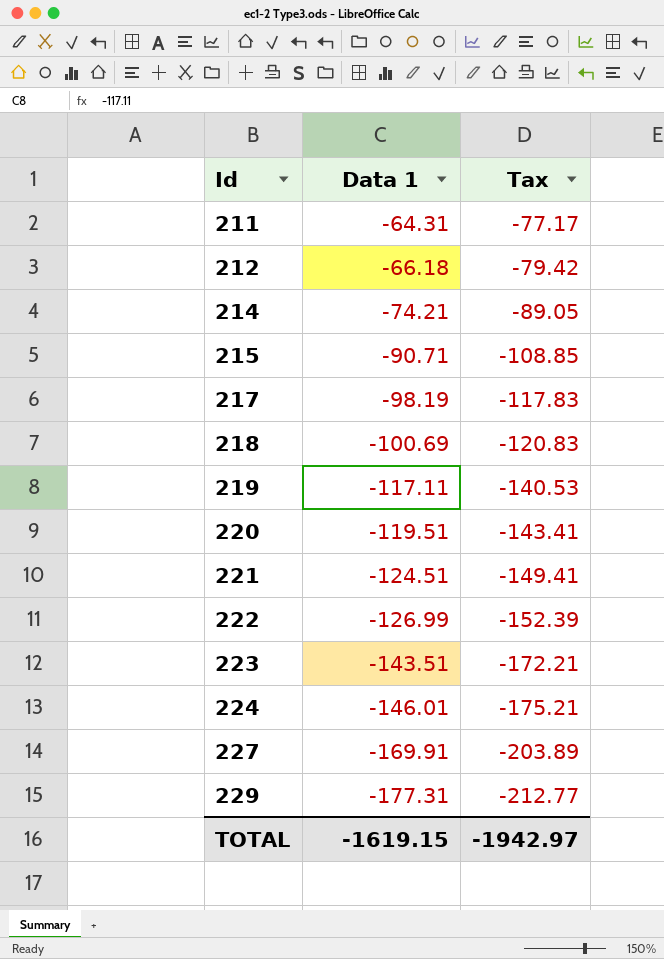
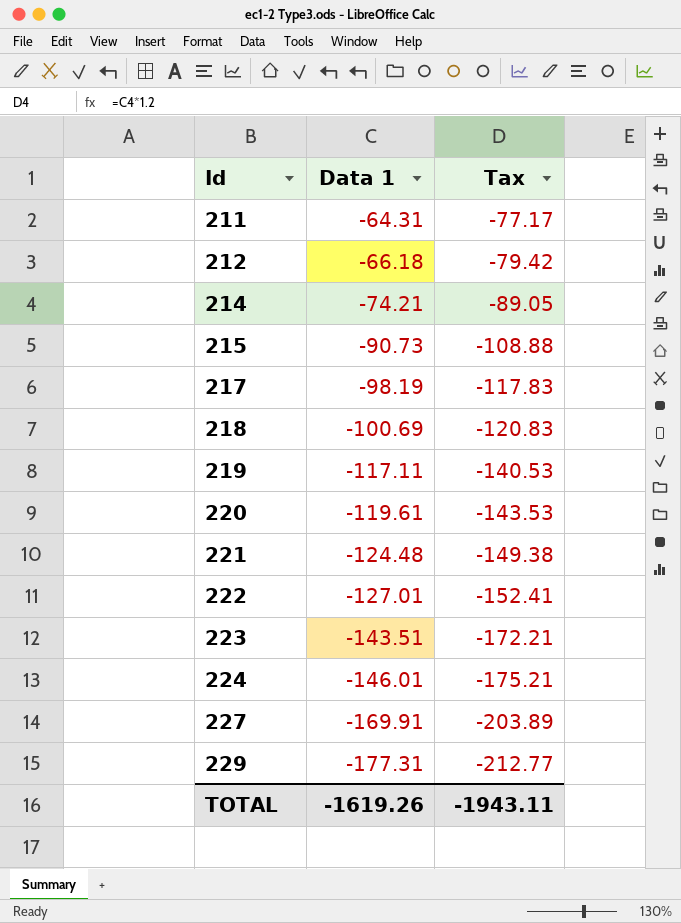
215 | Data 1: -90.71 -> -90.73
215 | Tax: -108.85 -> -108.88
220 | Data 1: -119.51 -> -119.61
220 | Tax: -143.41 -> -143.53
221 | Data 1: -124.51 -> -124.48
221 | Tax: -149.41 -> -149.38
222 | Data 1: -126.99 -> -127.01
222 | Tax: -152.39 -> -152.41
TOTAL | Data 1: -1619.15 -> -1619.26
TOTAL | Tax: -1942.97 -> -1943.11

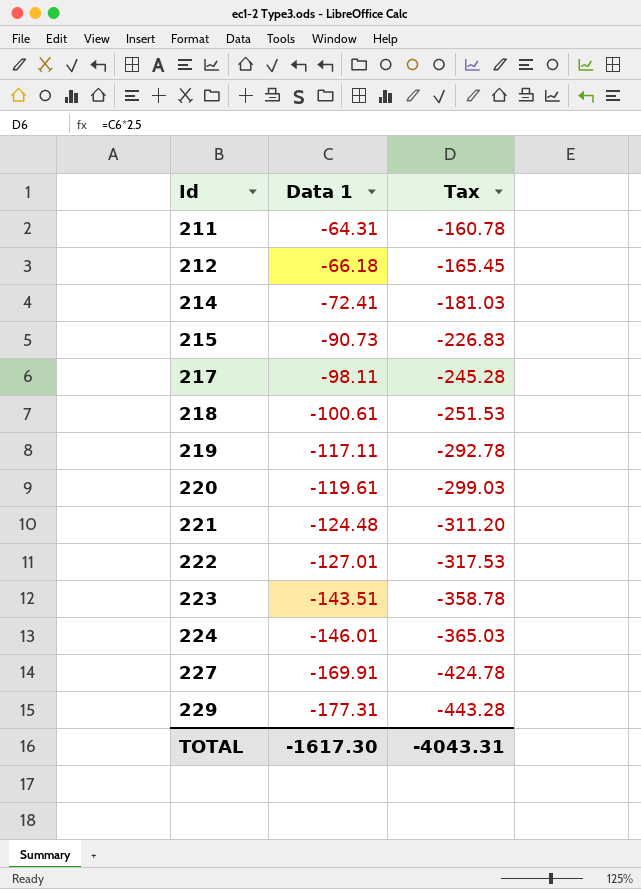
column Tax | formula: [Data 1] * 1.2 -> [Data 1] * 2.5
214 | Data 1: -74.21 -> -72.41
217 | Data 1: -98.19 -> -98.11
218 | Data 1: -100.69 -> -100.61
TOTAL | Data 1: -1619.26 -> -1617.30
TOTAL | Tax: -1943.11 -> -4043.31

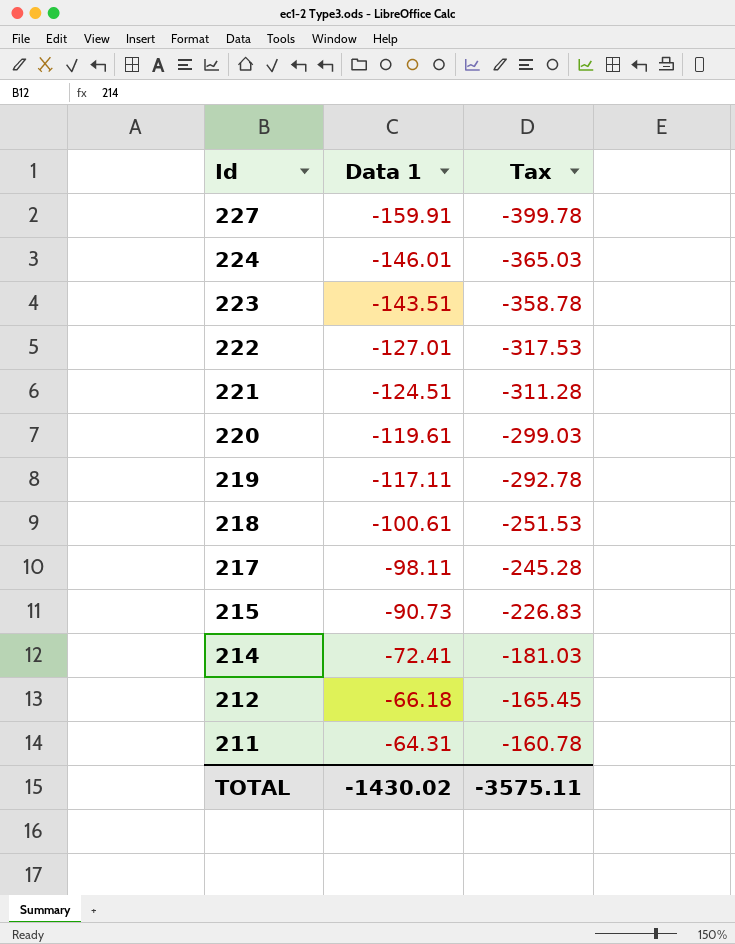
row order: Id ascending -> Id descending
row 229: -177.31 | -443.28 -> none
227 | Data 1: -169.91 -> -159.91
227 | Tax: -424.78 -> -399.78
221 | Data 1: -124.48 -> -124.51
221 | Tax: -311.20 -> -311.28
TOTAL | Data 1: -1617.30 -> -1430.02
TOTAL | Tax: -4043.31 -> -3575.11

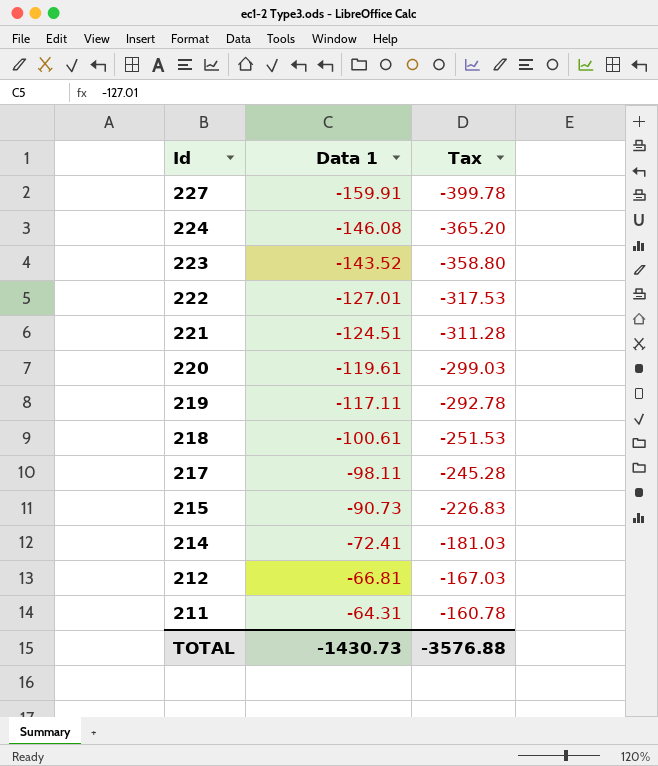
224 | Data 1: -146.01 -> -146.08
224 | Tax: -365.03 -> -365.20
223 | Data 1: -143.51 -> -143.52
223 | Tax: -358.78 -> -358.80
212 | Data 1: -66.18 -> -66.81
212 | Tax: -165.45 -> -167.03
TOTAL | Data 1: -1430.02 -> -1430.73
TOTAL | Tax: -3575.11 -> -3576.88

